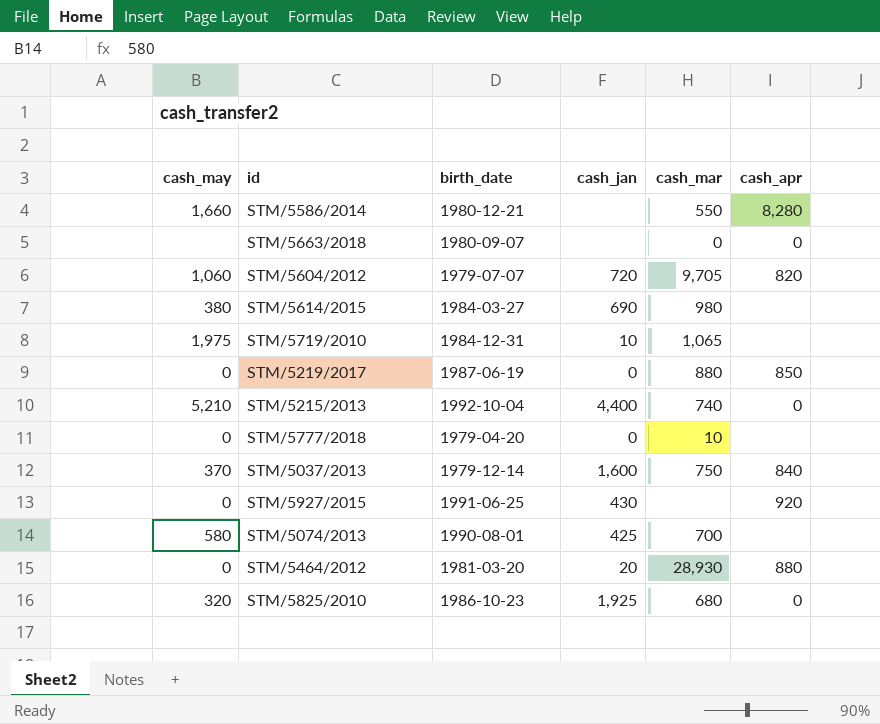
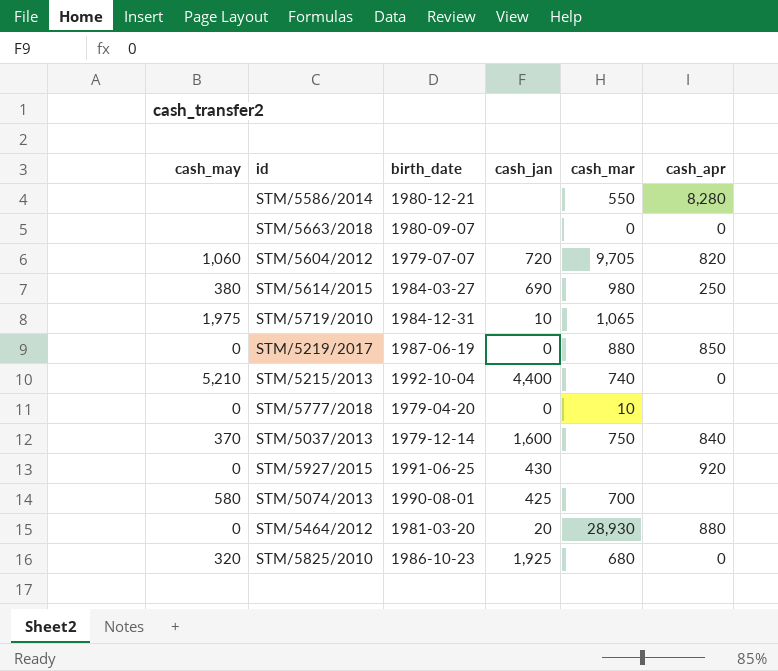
STM/5586/2014 | cash_may: 1,660 -> none
STM/5614/2015 | cash_apr: none -> 250

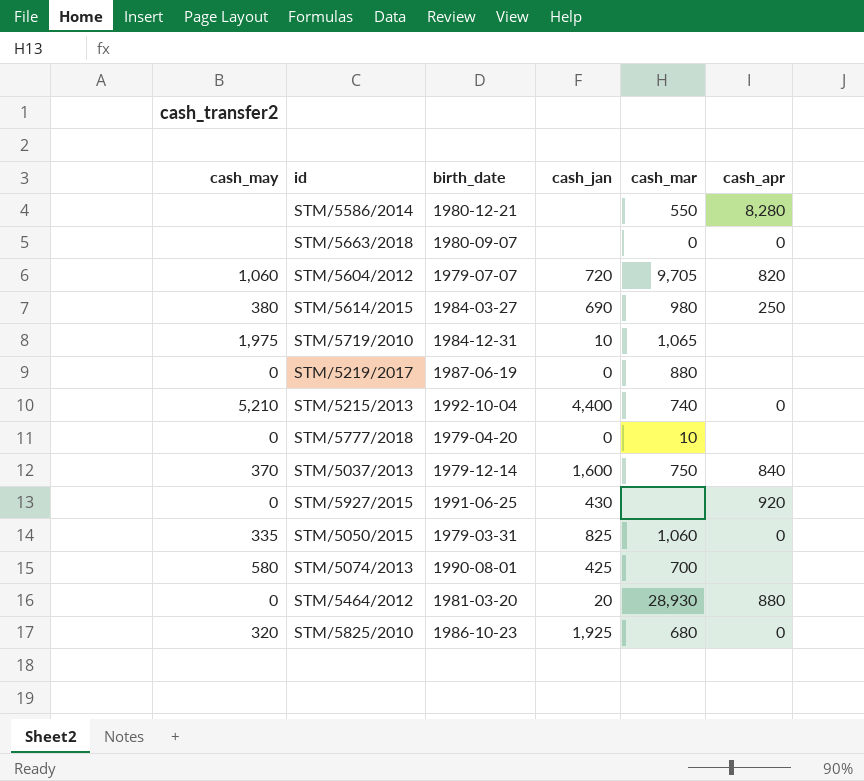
STM/5219/2017 | cash_apr: 850 -> none
row STM/5050/2015: none -> 335 | 1979-03-31 | 825 | 1,060 | 0

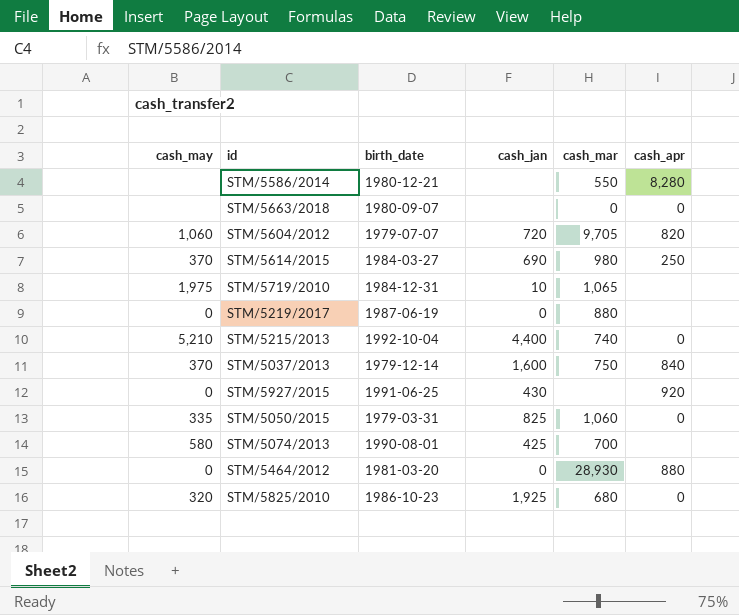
row STM/5777/2018: 0 | 1979-04-20 | 0 | 10 | none -> none
STM/5614/2015 | cash_may: 380 -> 370
STM/5464/2012 | cash_jan: 20 -> 0

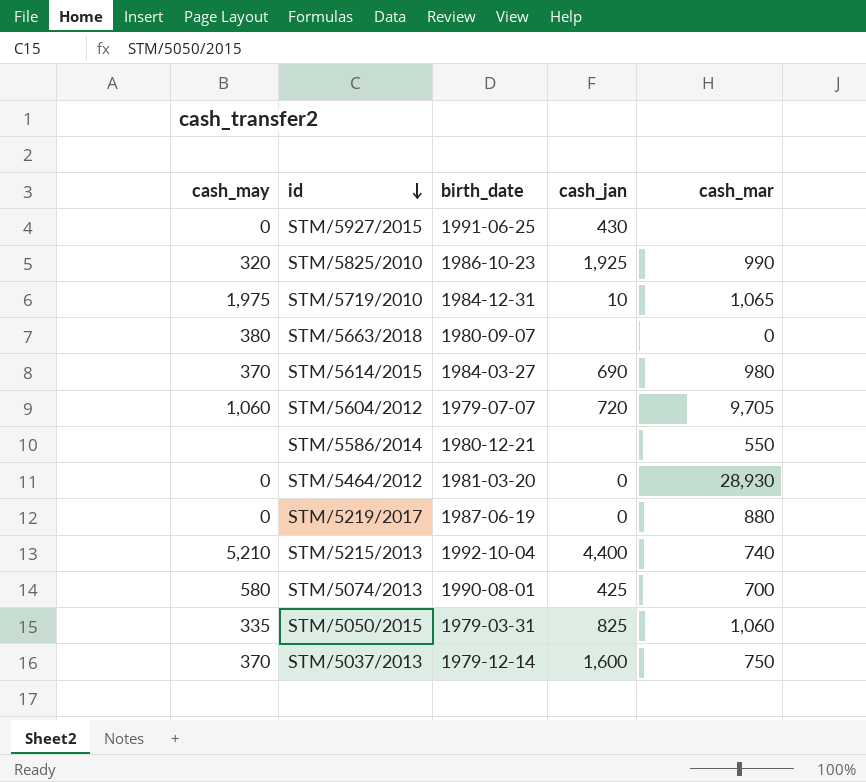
row order: none -> id descending
column cash_apr | position: 6 -> none
STM/5825/2010 | cash_mar: 680 -> 990
STM/5663/2018 | cash_may: none -> 380

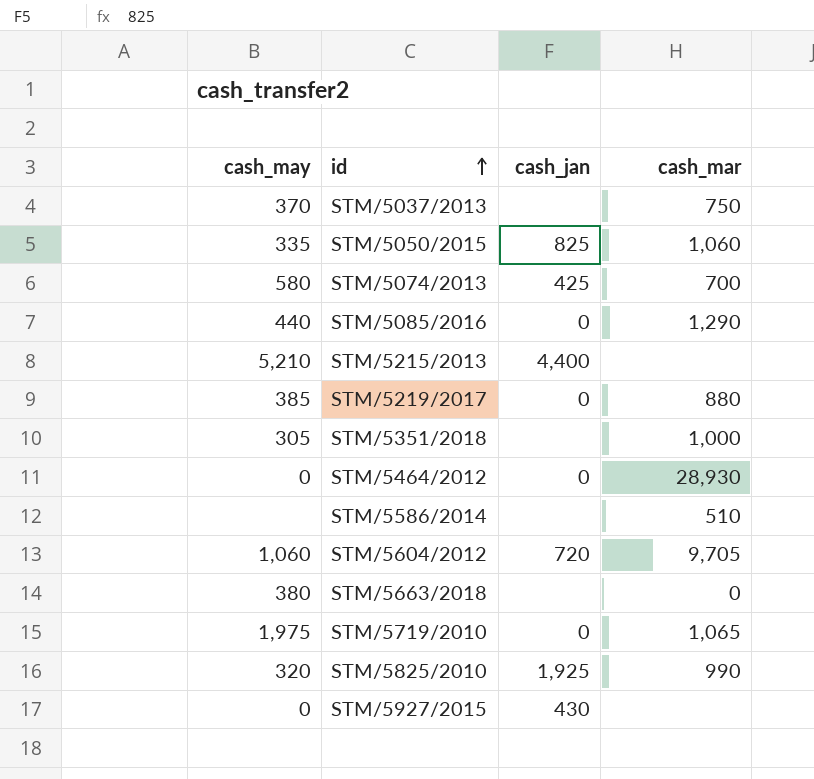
row order: id descending -> id ascending
column birth_date | position: 3 -> none
row STM/5614/2015: 370 | 1984-03-27 | 690 | 980 -> none
STM/5037/2013 | cash_jan: 1,600 -> none
row STM/5085/2016: none -> 440 | 0 | 1,290
STM/5215/2013 | cash_mar: 740 -> none
STM/5219/2017 | cash_may: 0 -> 385
row STM/5351/2018: none -> 305 | none | 1,000
STM/5586/2014 | cash_mar: 550 -> 510
STM/5719/2010 | cash_jan: 10 -> 0

